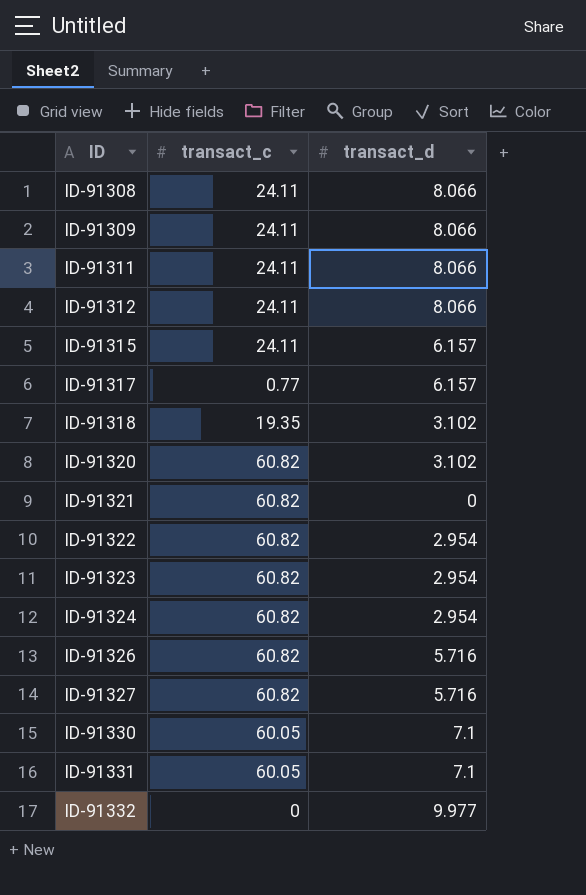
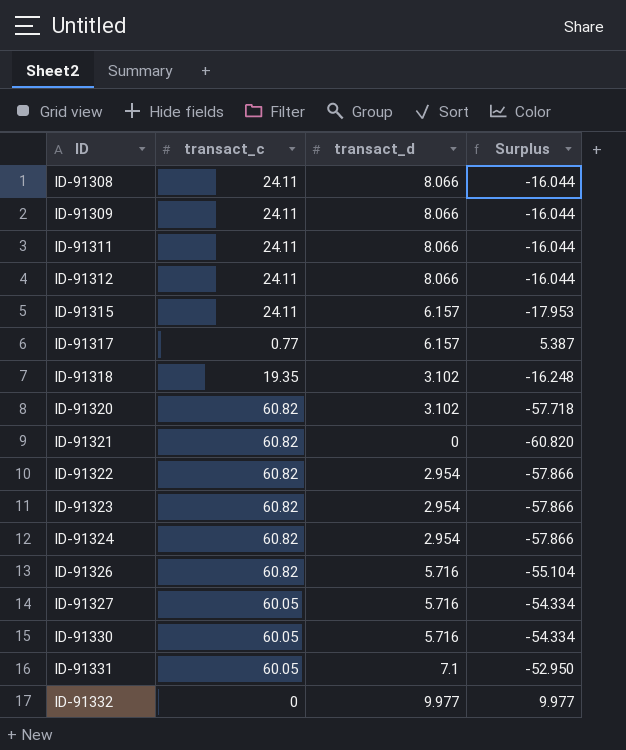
column Surplus | formula: none -> [transact_d] - [transact_c]
ID-91327 | transact_c: 60.82 -> 60.05
ID-91330 | transact_d: 7.1 -> 5.716

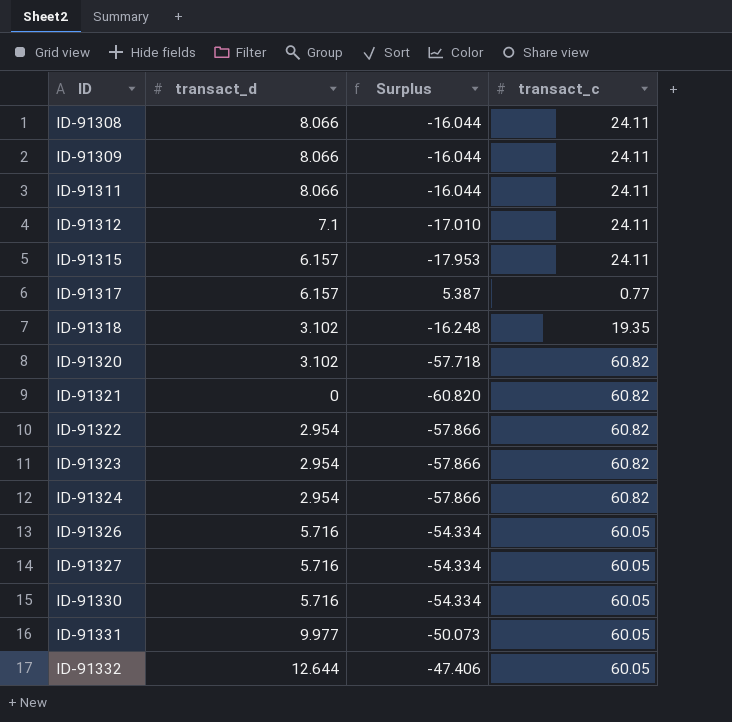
column transact_c | position: 2 -> 4
ID-91312 | transact_d: 8.066 -> 7.1
ID-91312 | Surplus: -16.044 -> -17.010
ID-91326 | Surplus: -55.104 -> -54.334
ID-91326 | transact_c: 60.82 -> 60.05
ID-91331 | transact_d: 7.1 -> 9.977
ID-91331 | Surplus: -52.950 -> -50.073
ID-91332 | transact_d: 9.977 -> 12.644
ID-91332 | Surplus: 9.977 -> -47.406
ID-91332 | transact_c: 0 -> 60.05

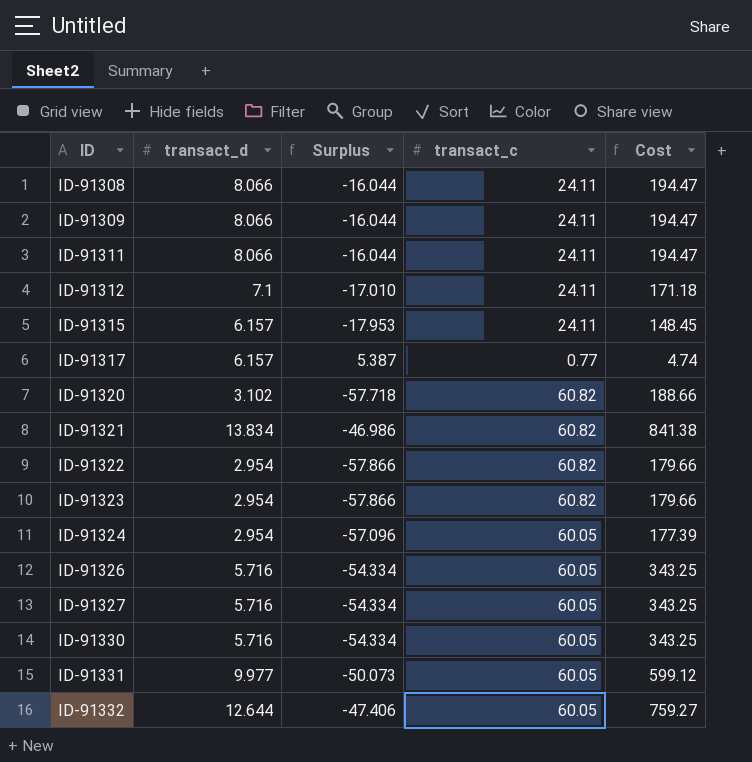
column Cost | formula: none -> [transact_d] * [transact_c]
row ID-91318: 3.102 | -16.248 | 19.35 -> none
ID-91321 | transact_d: 0 -> 13.834
ID-91321 | Surplus: -60.820 -> -46.986
ID-91324 | Surplus: -57.866 -> -57.096
ID-91324 | transact_c: 60.82 -> 60.05

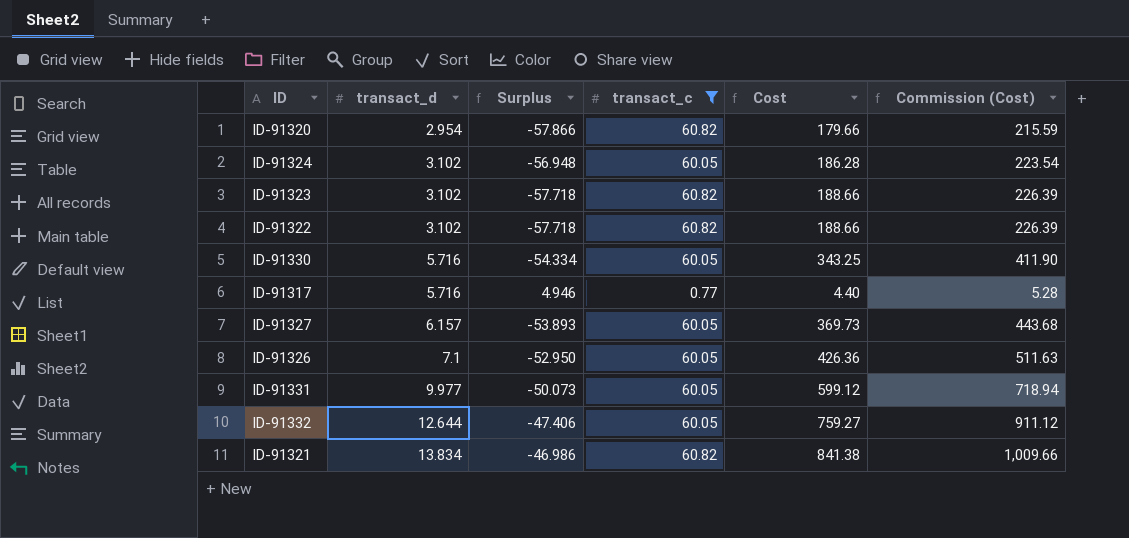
filter: none -> transact_c != 24.11
row order: ID ascending -> transact_d ascending
column Commission (Cost) | formula: none -> [Cost] * 1.2
ID-91320 | transact_d: 3.102 -> 2.954
ID-91320 | Surplus: -57.718 -> -57.866
ID-91320 | Cost: 188.66 -> 179.66
ID-91324 | transact_d: 2.954 -> 3.102
ID-91324 | Surplus: -57.096 -> -56.948
ID-91324 | Cost: 177.39 -> 186.28
ID-91323 | transact_d: 2.954 -> 3.102
ID-91323 | Surplus: -57.866 -> -57.718
ID-91323 | Cost: 179.66 -> 188.66
ID-91322 | transact_d: 2.954 -> 3.102
ID-91322 | Surplus: -57.866 -> -57.718
ID-91322 | Cost: 179.66 -> 188.66
ID-91317 | transact_d: 6.157 -> 5.716
ID-91317 | Surplus: 5.387 -> 4.946
ID-91317 | Cost: 4.74 -> 4.40
ID-91327 | transact_d: 5.716 -> 6.157
ID-91327 | Surplus: -54.334 -> -53.893
ID-91327 | Cost: 343.25 -> 369.73
ID-91326 | transact_d: 5.716 -> 7.1
ID-91326 | Surplus: -54.334 -> -52.950
ID-91326 | Cost: 343.25 -> 426.36

